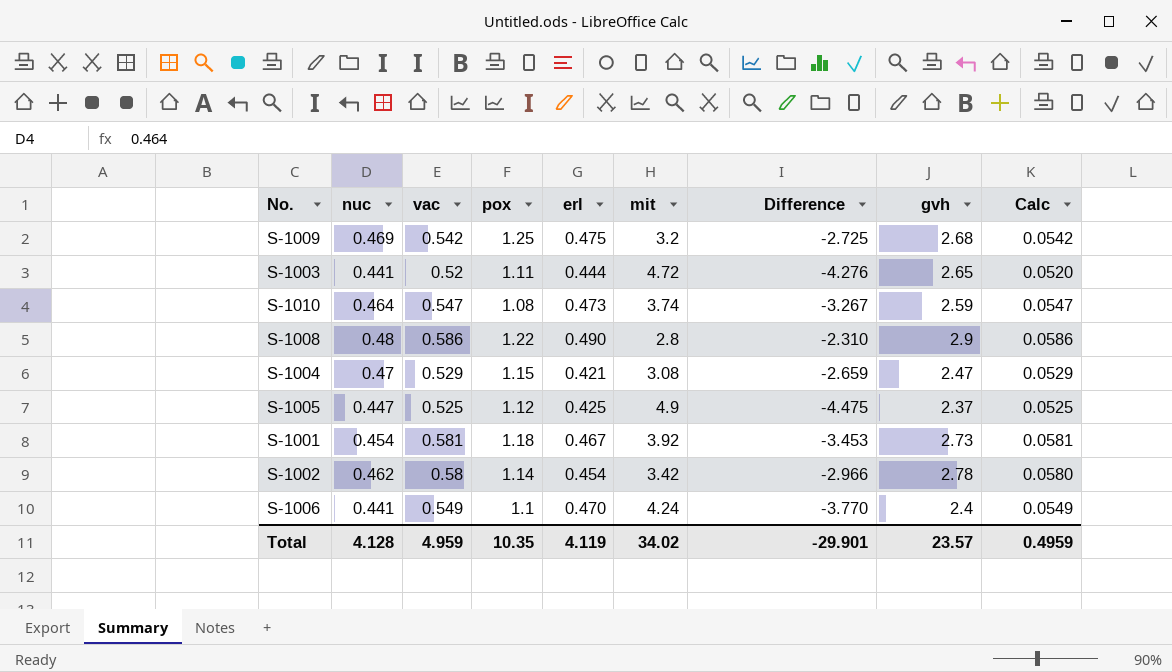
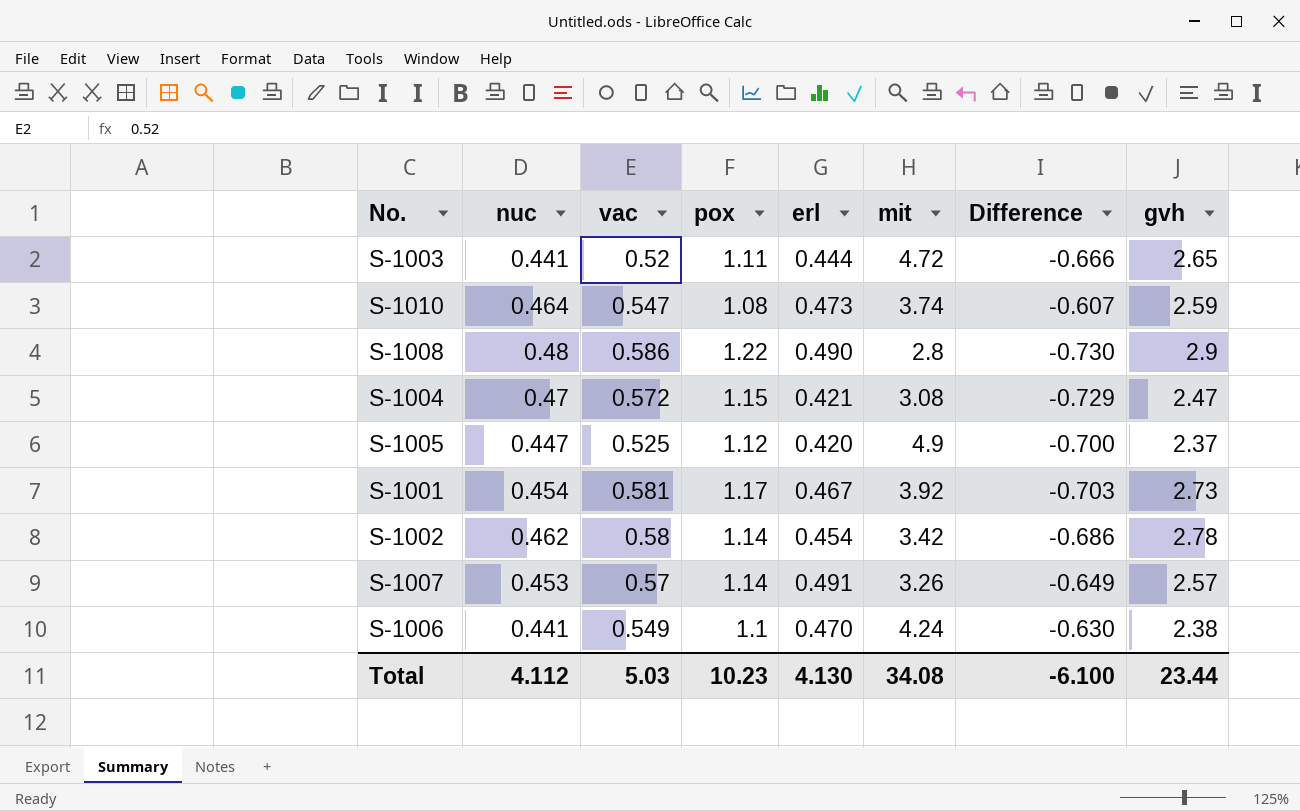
column Calc | formula: [vac] * 0.1 -> none
column Difference | formula: [erl] - [mit] -> [erl] - [pox]
row S-1009: 0.469 | 0.542 | 1.25 | 0.475 | 3.2 | -2.725 | 2.68 | 0.0542 -> none
S-1004 | vac: 0.529 -> 0.572
S-1005 | erl: 0.425 -> 0.420
S-1001 | pox: 1.18 -> 1.17
row S-1007: none -> 0.453 | 0.57 | 1.14 | 0.491 | 3.26 | -0.649 | 2.57
S-1006 | gvh: 2.4 -> 2.38
Total | nuc: 4.128 -> 4.112
Total | vac: 4.959 -> 5.03
Total | pox: 10.35 -> 10.23
Total | erl: 4.119 -> 4.130
Total | mit: 34.02 -> 34.08
Total | Difference: -29.901 -> -6.100
Total | gvh: 23.57 -> 23.44

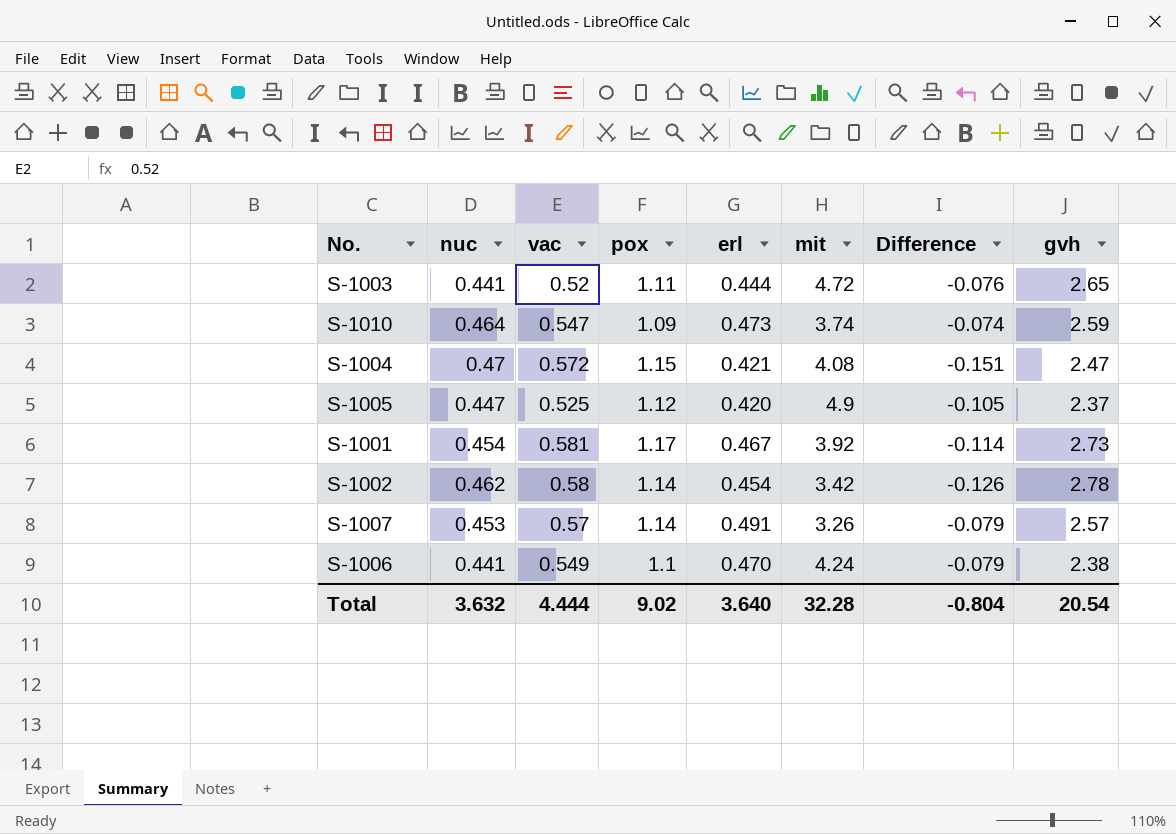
column Difference | formula: [erl] - [pox] -> [erl] - [vac]
row S-1008: 0.48 | 0.586 | 1.22 | 0.490 | 2.8 | -0.730 | 2.9 -> none
S-1010 | pox: 1.08 -> 1.09
S-1004 | mit: 3.08 -> 4.08
Total | nuc: 4.112 -> 3.632
Total | vac: 5.03 -> 4.444
Total | pox: 10.23 -> 9.02
Total | erl: 4.130 -> 3.640
Total | mit: 34.08 -> 32.28
Total | Difference: -6.100 -> -0.804
Total | gvh: 23.44 -> 20.54

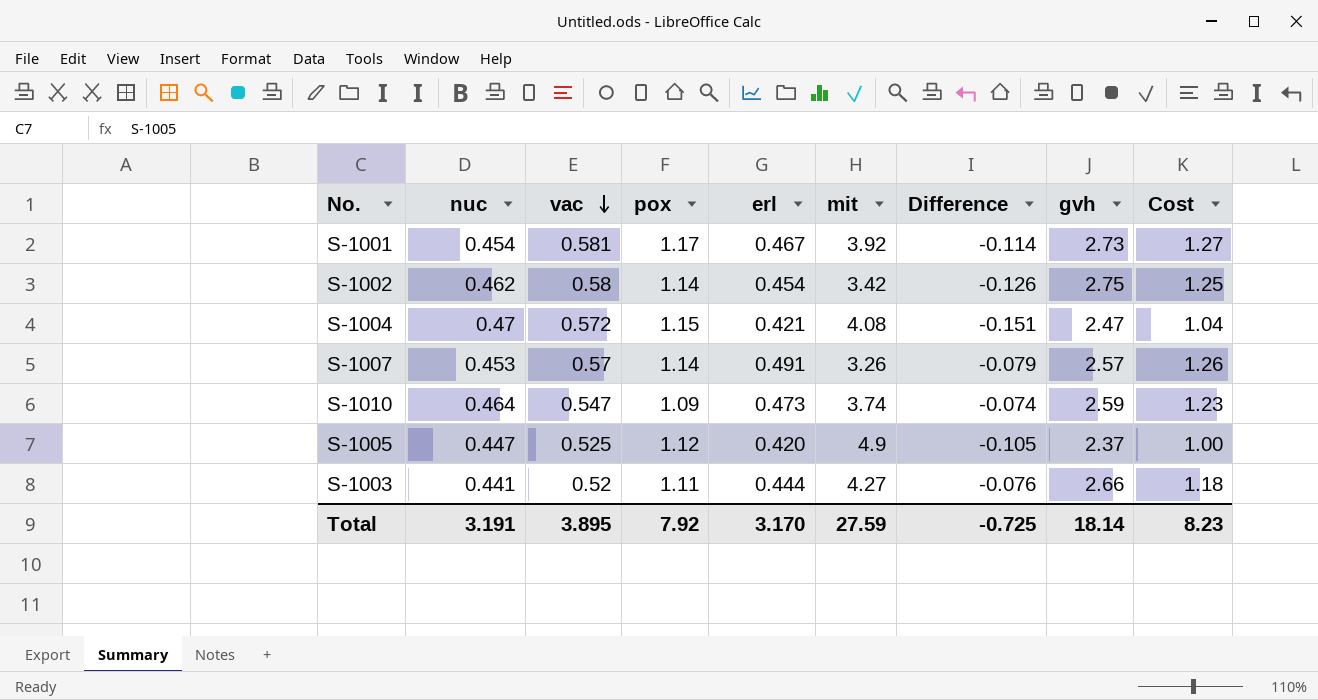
row order: none -> vac descending
column Cost | formula: none -> [erl] * [gvh]
row S-1006: 0.441 | 0.549 | 1.1 | 0.470 | 4.24 | -0.079 | 2.38 -> none
S-1002 | gvh: 2.78 -> 2.75
S-1003 | mit: 4.72 -> 4.27
S-1003 | gvh: 2.65 -> 2.66
Total | nuc: 3.632 -> 3.191
Total | vac: 4.444 -> 3.895
Total | pox: 9.02 -> 7.92
Total | erl: 3.640 -> 3.170
Total | mit: 32.28 -> 27.59
Total | Difference: -0.804 -> -0.725
Total | gvh: 20.54 -> 18.14

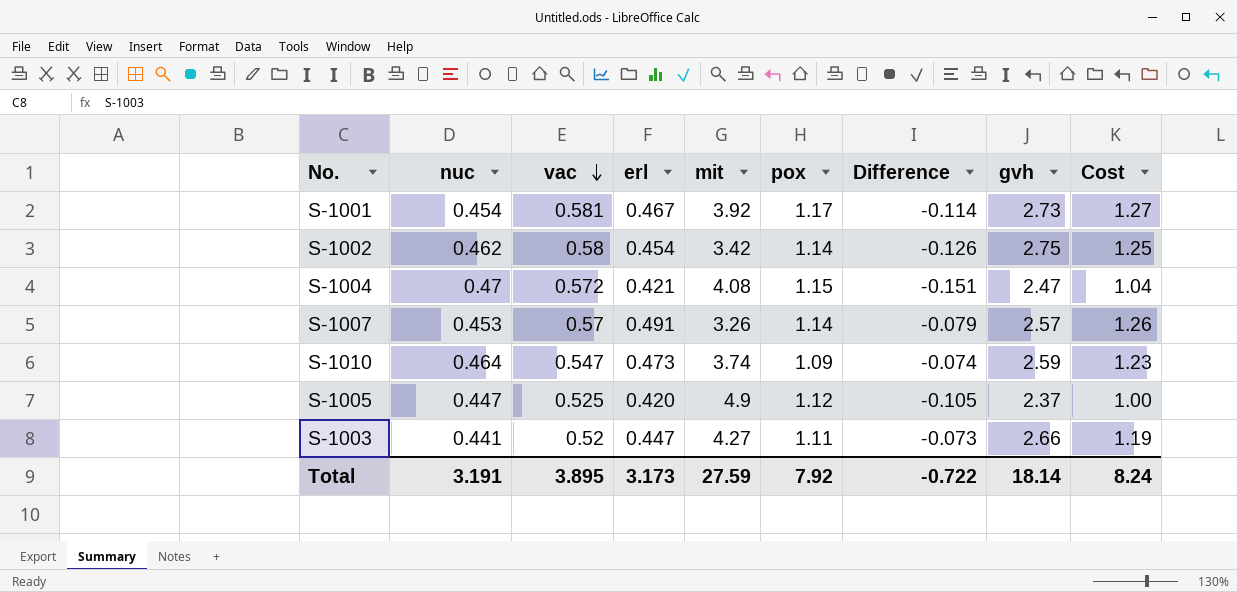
column pox | position: 4 -> 6
S-1003 | erl: 0.444 -> 0.447
S-1003 | Difference: -0.076 -> -0.073
S-1003 | Cost: 1.18 -> 1.19
Total | erl: 3.170 -> 3.173
Total | Difference: -0.725 -> -0.722
Total | Cost: 8.23 -> 8.24

